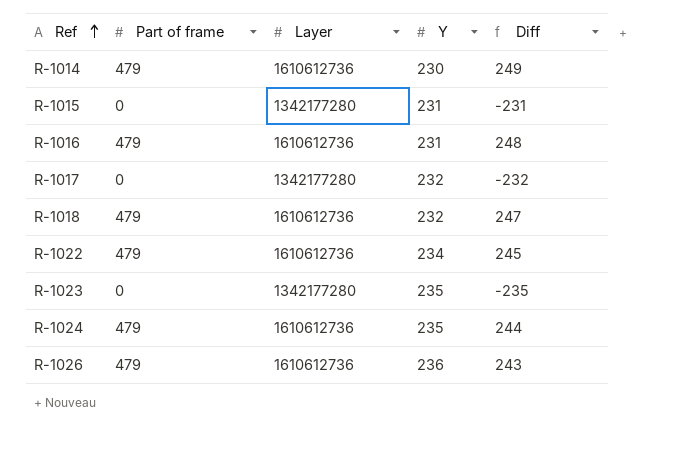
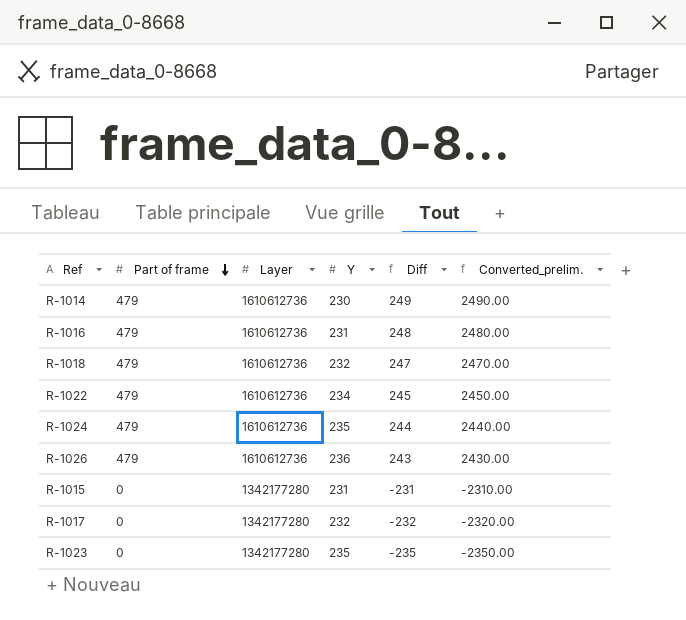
row order: Ref ascending -> Part of frame descending
column Converted_prelim. | formula: none -> [Diff] * 10

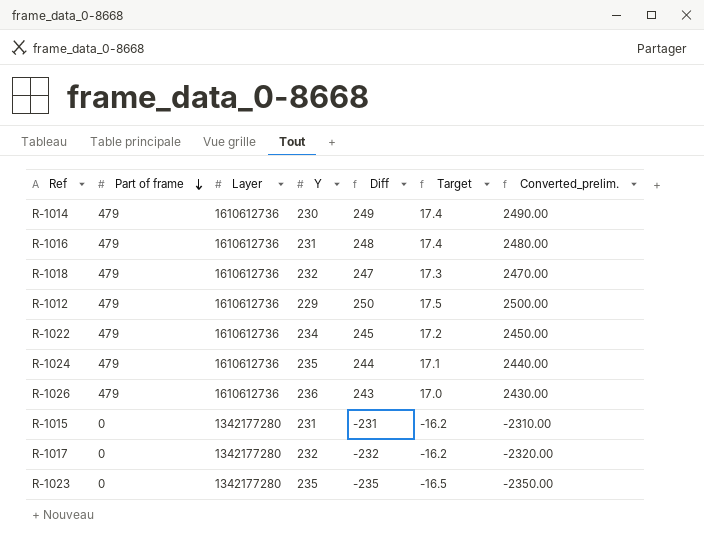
column Target | formula: none -> [Diff] * 0.07
row R-1012: none -> 479 | 1610612736 | 229 | 250 | 17.5 | 2500.00

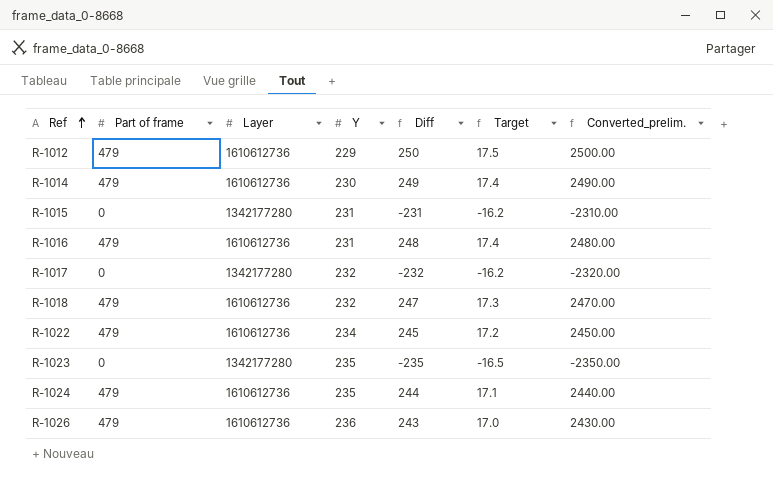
row order: Part of frame descending -> Ref ascending

